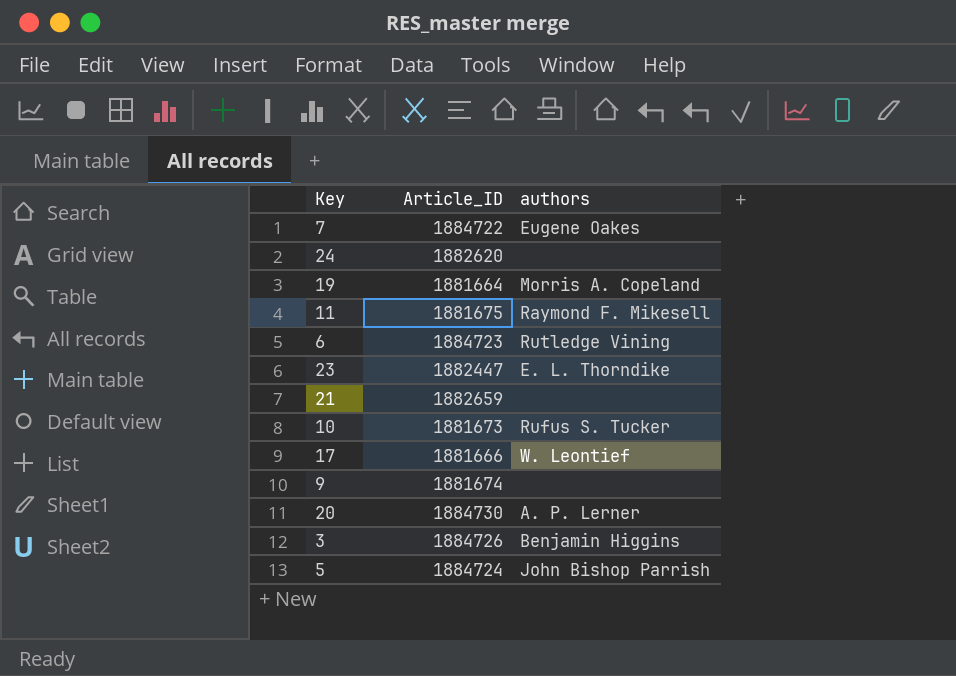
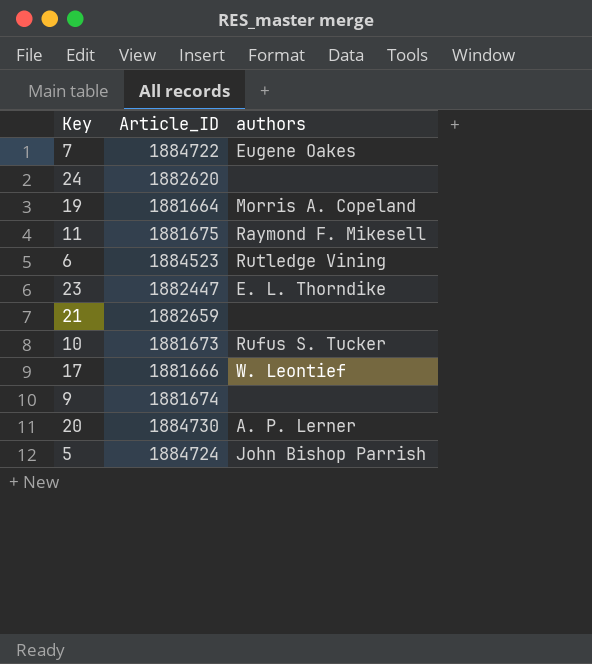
row 3: 1884726 | Benjamin Higgins -> none
6 | Article_ID: 1884723 -> 1884523

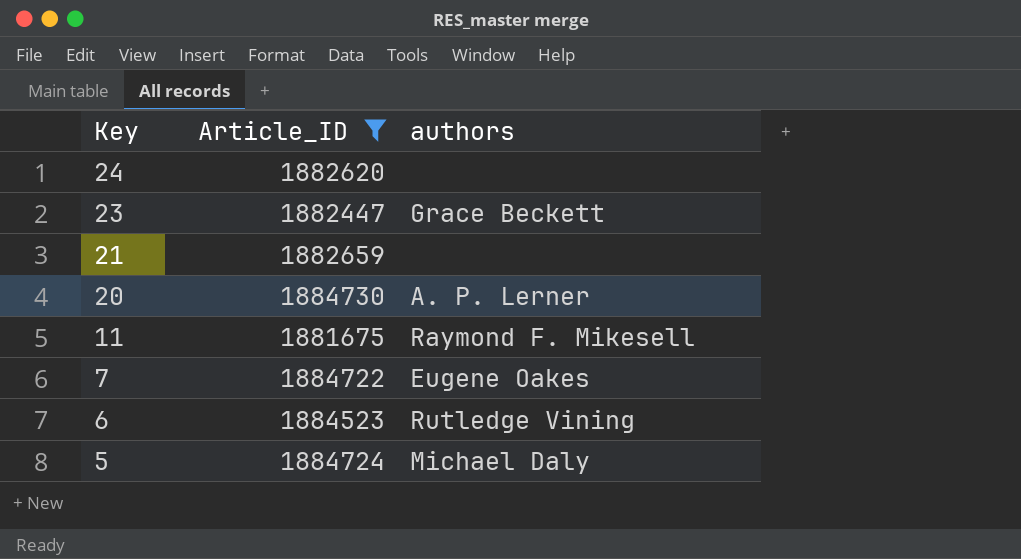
filter: none -> Article_ID >= 1881675
row order: none -> Key descending
23 | authors: E. L. Thorndike -> Grace Beckett
5 | authors: John Bishop Parrish -> Michael Daly

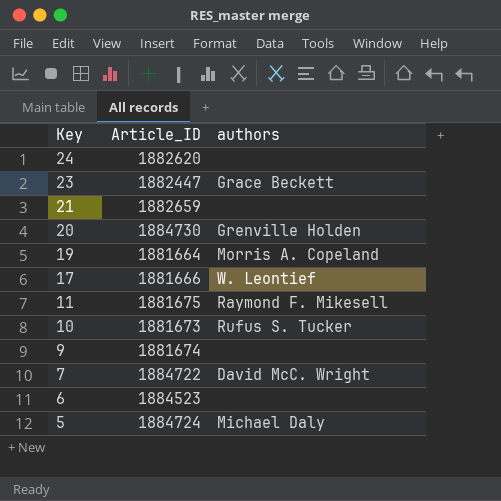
filter: Article_ID >= 1881675 -> none
20 | authors: A. P. Lerner -> Grenville Holden
7 | authors: Eugene Oakes -> David McC. Wright
6 | authors: Rutledge Vining -> none

